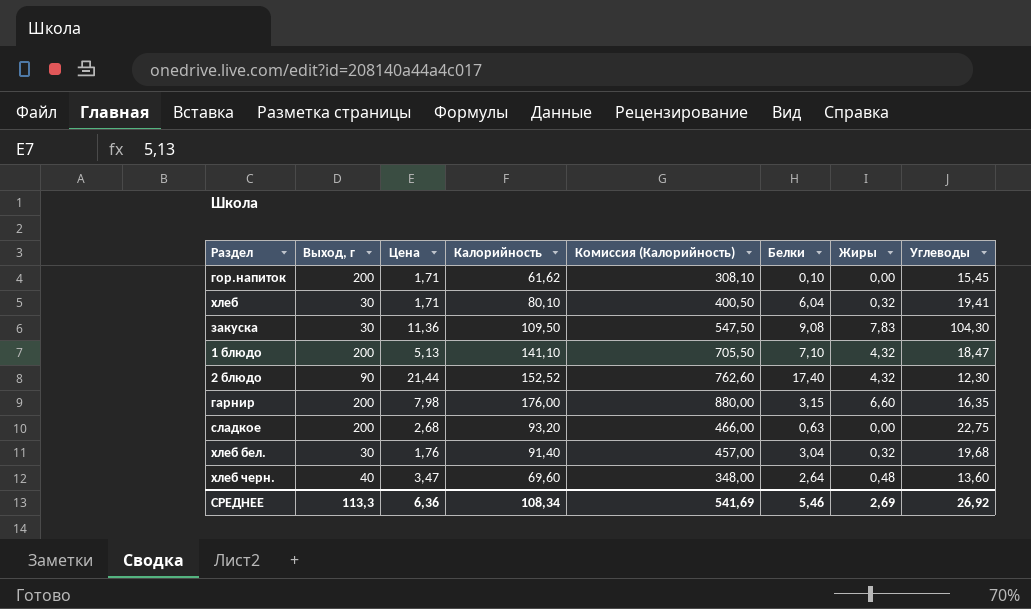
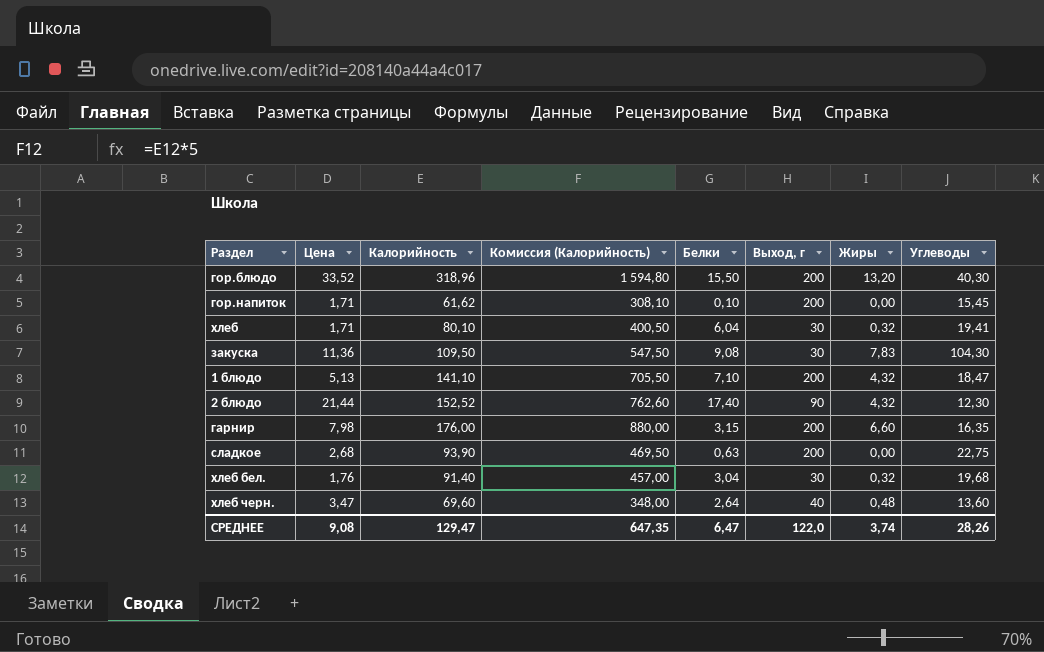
column Выход, г | position: 2 -> 6
row гор.блюдо: none -> 33,52 | 318,96 | 1 594,80 | 15,50 | 200 | 13,20 | 40,30
сладкое | Калорийность: 93,20 -> 93,90
сладкое | Комиссия (Калорийность): 466,00 -> 469,50
СРЕДНЕЕ | Цена: 6,36 -> 9,08
СРЕДНЕЕ | Калорийность: 108,34 -> 129,47
СРЕДНЕЕ | Комиссия (Калорийность): 541,69 -> 647,35
СРЕДНЕЕ | Белки: 5,46 -> 6,47
СРЕДНЕЕ | Выход, г: 113,3 -> 122,0
СРЕДНЕЕ | Жиры: 2,69 -> 3,74
СРЕДНЕЕ | Углеводы: 26,92 -> 28,26

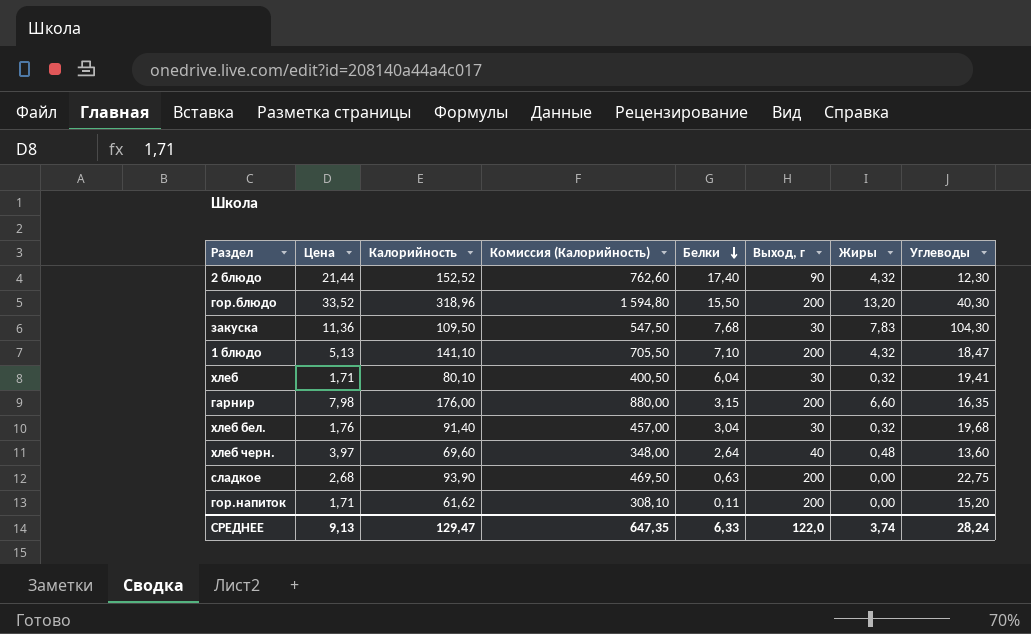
row order: none -> Белки descending
закуска | Белки: 9,08 -> 7,68
хлеб черн. | Цена: 3,47 -> 3,97
гор.напиток | Белки: 0,10 -> 0,11
гор.напиток | Углеводы: 15,45 -> 15,20
СРЕДНЕЕ | Цена: 9,08 -> 9,13
СРЕДНЕЕ | Белки: 6,47 -> 6,33
СРЕДНЕЕ | Углеводы: 28,26 -> 28,24

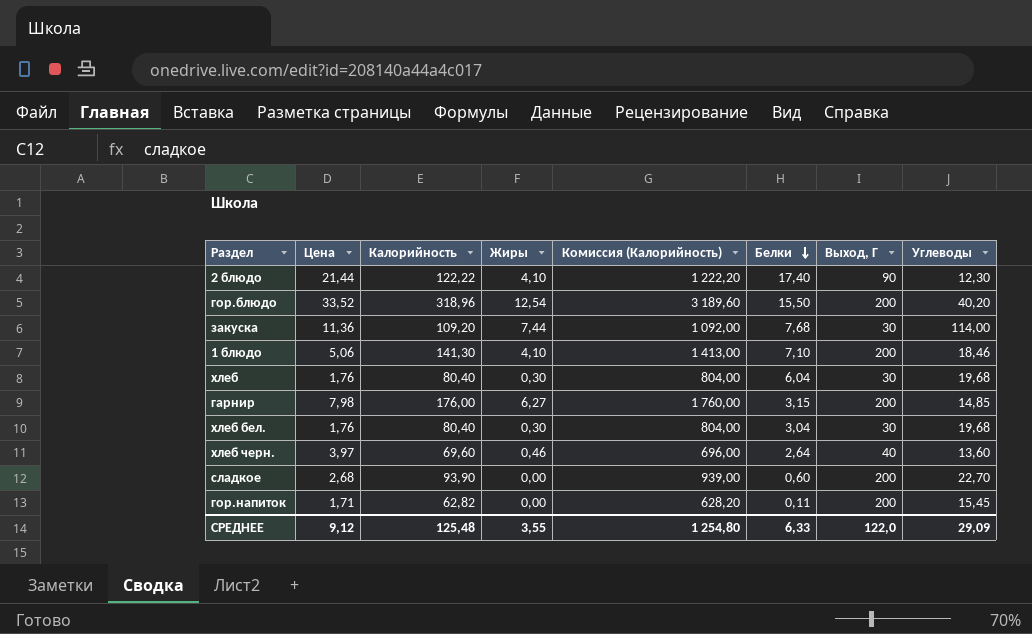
column Жиры | position: 7 -> 4
column Комиссия (Калорийность) | formula: [Калорийность] * 5 -> [Калорийность] * 10
column name: Выход, г -> Выход, Г
2 блюдо | Калорийность: 152,52 -> 122,22
2 блюдо | Жиры: 4,32 -> 4,10
гор.блюдо | Жиры: 13,20 -> 12,54
гор.блюдо | Углеводы: 40,30 -> 40,20
закуска | Калорийность: 109,50 -> 109,20
закуска | Жиры: 7,83 -> 7,44
закуска | Углеводы: 104,30 -> 114,00
1 блюдо | Цена: 5,13 -> 5,06
1 блюдо | Калорийность: 141,10 -> 141,30
1 блюдо | Жиры: 4,32 -> 4,10
1 блюдо | Углеводы: 18,47 -> 18,46
хлеб | Цена: 1,71 -> 1,76
хлеб | Калорийность: 80,10 -> 80,40
хлеб | Жиры: 0,32 -> 0,30
хлеб | Углеводы: 19,41 -> 19,68
гарнир | Жиры: 6,60 -> 6,27
гарнир | Углеводы: 16,35 -> 14,85
хлеб бел. | Калорийность: 91,40 -> 80,40
хлеб бел. | Жиры: 0,32 -> 0,30
хлеб черн. | Жиры: 0,48 -> 0,46
сладкое | Белки: 0,63 -> 0,60
сладкое | Углеводы: 22,75 -> 22,70
гор.напиток | Калорийность: 61,62 -> 62,82
гор.напиток | Углеводы: 15,20 -> 15,45
СРЕДНЕЕ | Цена: 9,13 -> 9,12
СРЕДНЕЕ | Калорийность: 129,47 -> 125,48
СРЕДНЕЕ | Жиры: 3,74 -> 3,55
СРЕДНЕЕ | Комиссия (Калорийность): 647,35 -> 1 254,80
СРЕДНЕЕ | Углеводы: 28,24 -> 29,09

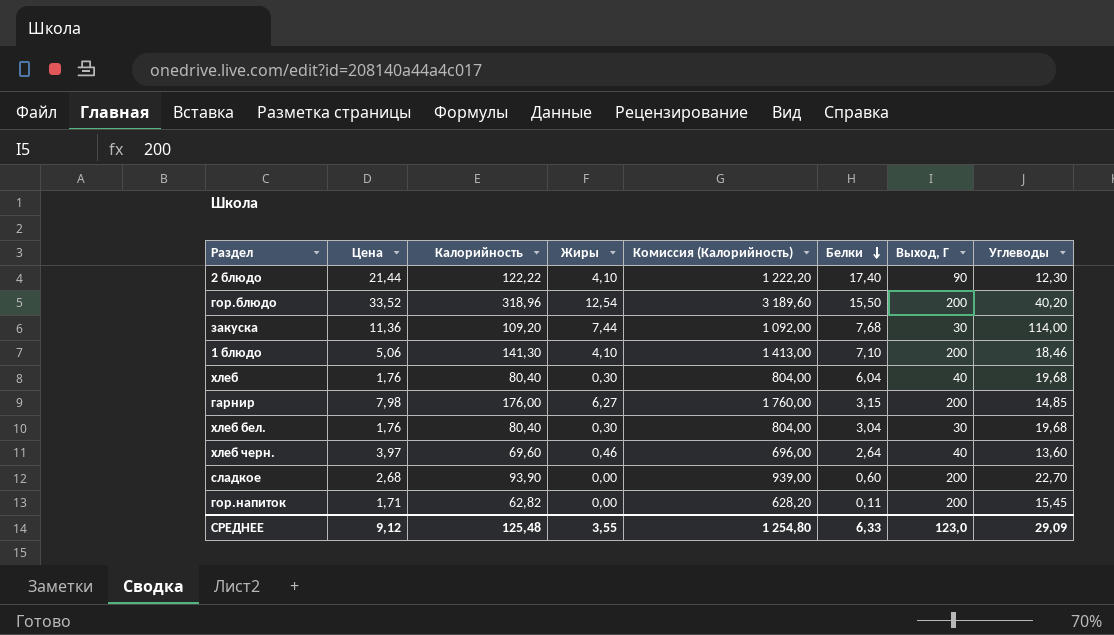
хлеб | Выход, Г: 30 -> 40
СРЕДНЕЕ | Выход, Г: 122,0 -> 123,0

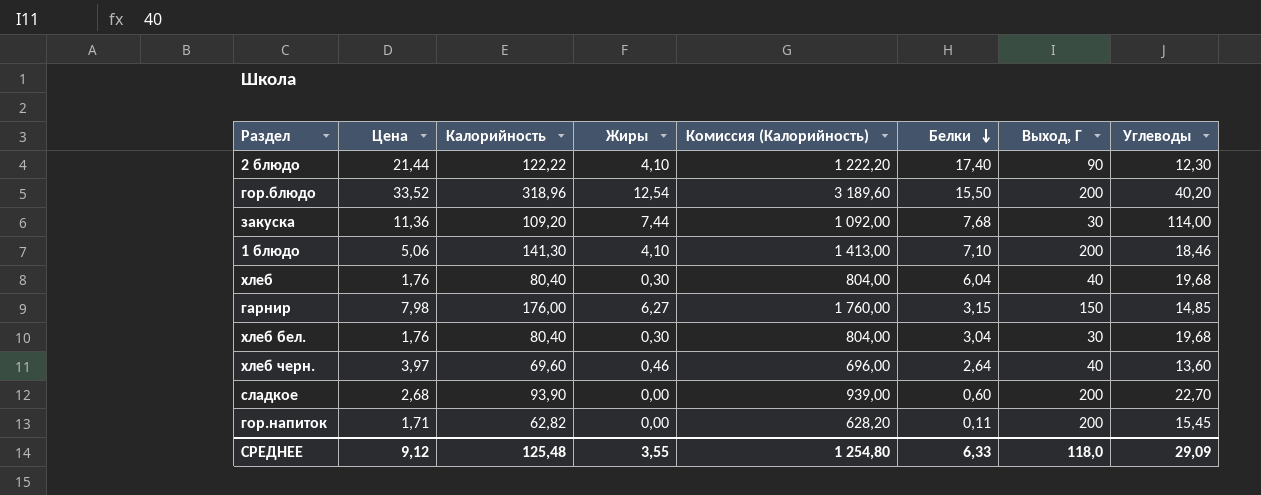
гарнир | Выход, Г: 200 -> 150
СРЕДНЕЕ | Выход, Г: 123,0 -> 118,0

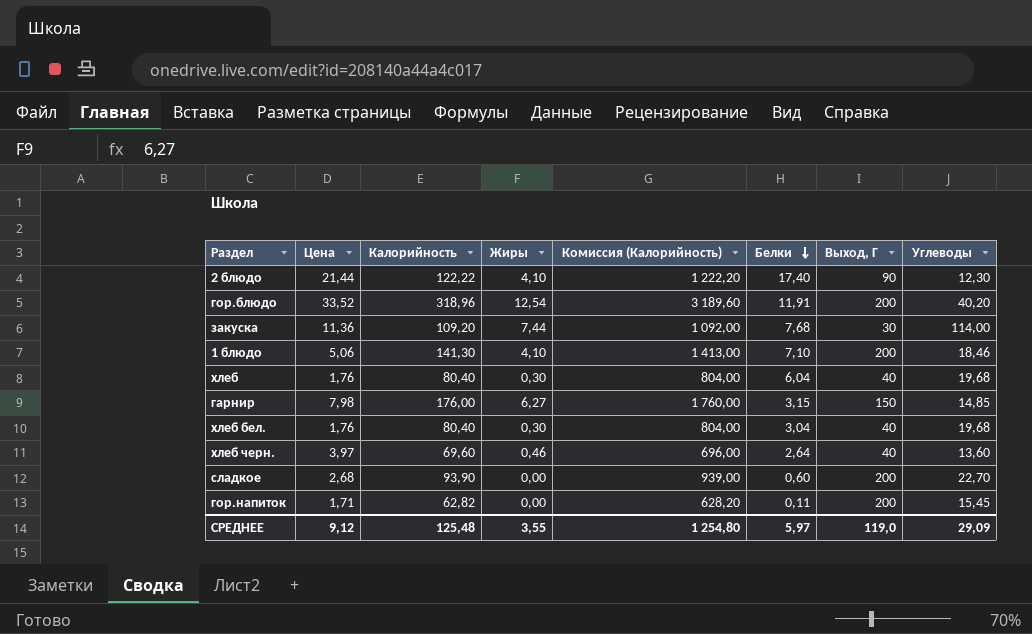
гор.блюдо | Белки: 15,50 -> 11,91
хлеб бел. | Выход, Г: 30 -> 40
СРЕДНЕЕ | Белки: 6,33 -> 5,97
СРЕДНЕЕ | Выход, Г: 118,0 -> 119,0

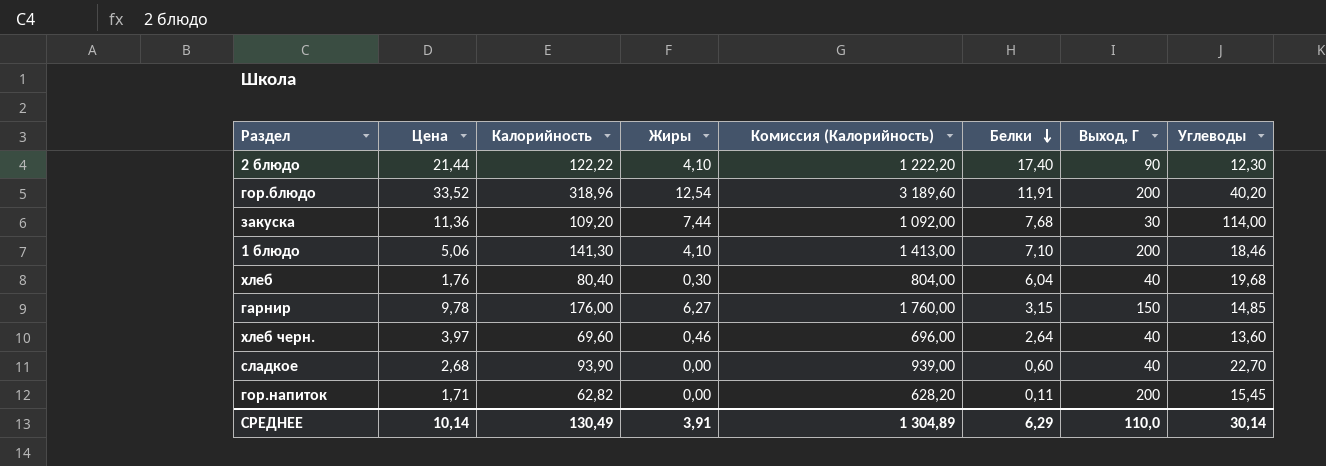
row хлеб бел.: 1,76 | 80,40 | 0,30 | 804,00 | 3,04 | 40 | 19,68 -> none
гарнир | Цена: 7,98 -> 9,78
сладкое | Выход, Г: 200 -> 40
СРЕДНЕЕ | Цена: 9,12 -> 10,14
СРЕДНЕЕ | Калорийность: 125,48 -> 130,49
СРЕДНЕЕ | Жиры: 3,55 -> 3,91
СРЕДНЕЕ | Комиссия (Калорийность): 1 254,80 -> 1 304,89
СРЕДНЕЕ | Белки: 5,97 -> 6,29
СРЕДНЕЕ | Выход, Г: 119,0 -> 110,0
СРЕДНЕЕ | Углеводы: 29,09 -> 30,14

